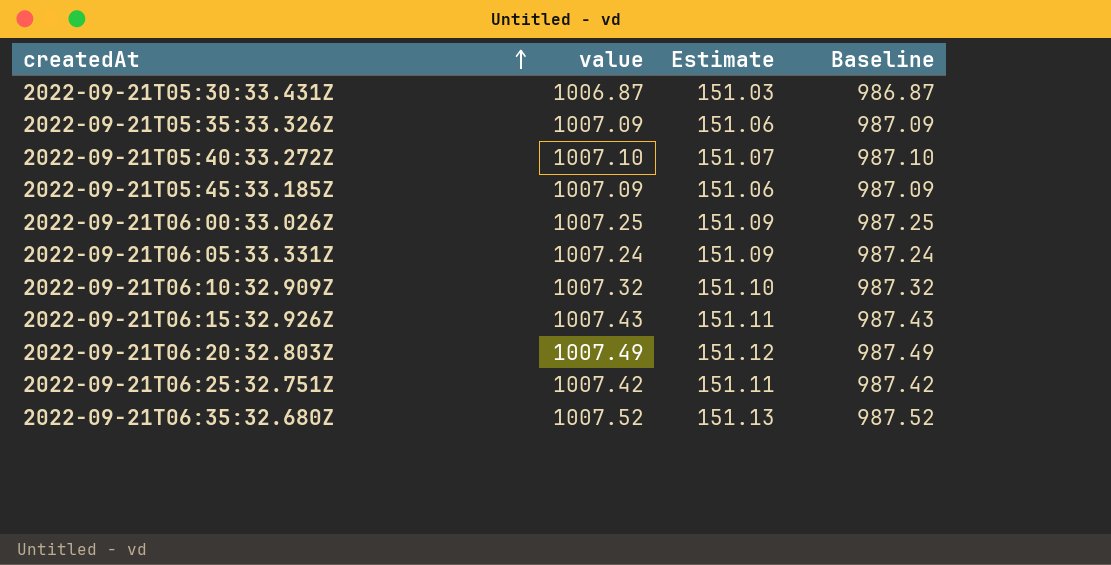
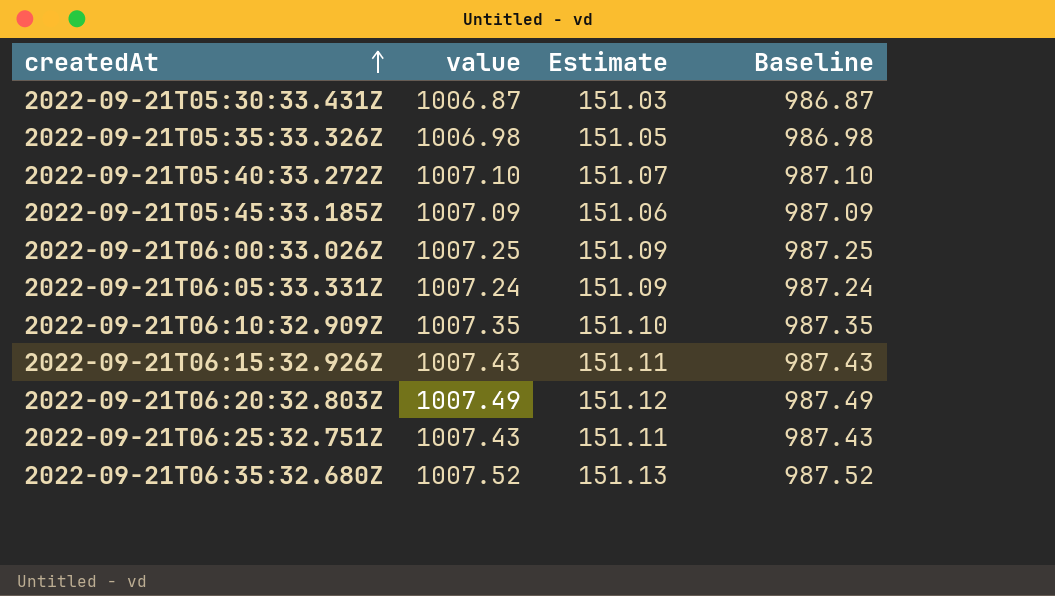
2022-09-21T05:35:33.326Z | value: 1007.09 -> 1006.98
2022-09-21T05:35:33.326Z | Estimate: 151.06 -> 151.05
2022-09-21T05:35:33.326Z | Baseline: 987.09 -> 986.98
2022-09-21T06:10:32.909Z | value: 1007.32 -> 1007.35
2022-09-21T06:10:32.909Z | Baseline: 987.32 -> 987.35
2022-09-21T06:25:32.751Z | value: 1007.42 -> 1007.43
2022-09-21T06:25:32.751Z | Baseline: 987.42 -> 987.43

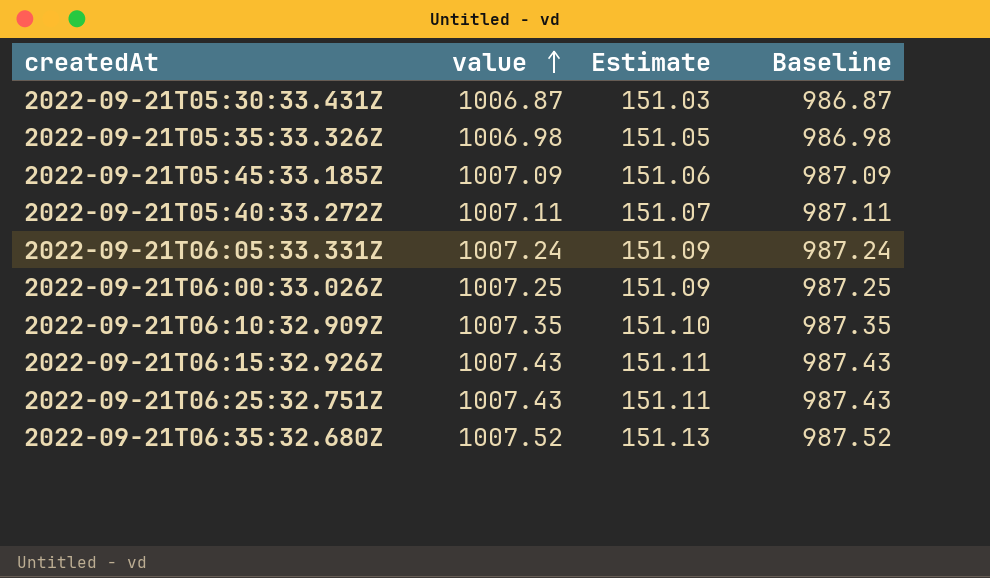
row order: createdAt ascending -> value ascending
row 2022-09-21T06:20:32.803Z: 1007.49 | 151.12 | 987.49 -> none
2022-09-21T05:40:33.272Z | value: 1007.10 -> 1007.11
2022-09-21T05:40:33.272Z | Baseline: 987.10 -> 987.11

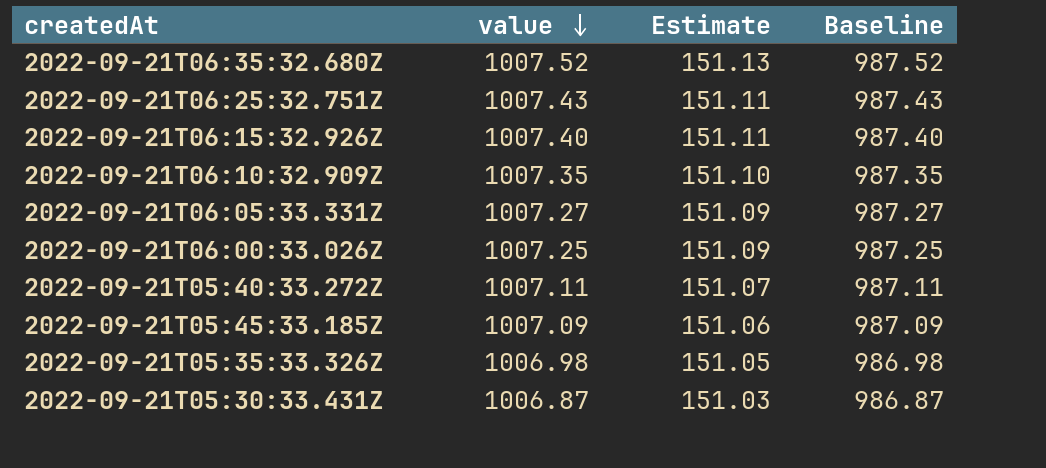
row order: value ascending -> value descending
2022-09-21T06:15:32.926Z | value: 1007.43 -> 1007.40
2022-09-21T06:15:32.926Z | Baseline: 987.43 -> 987.40
2022-09-21T06:05:33.331Z | value: 1007.24 -> 1007.27
2022-09-21T06:05:33.331Z | Baseline: 987.24 -> 987.27

